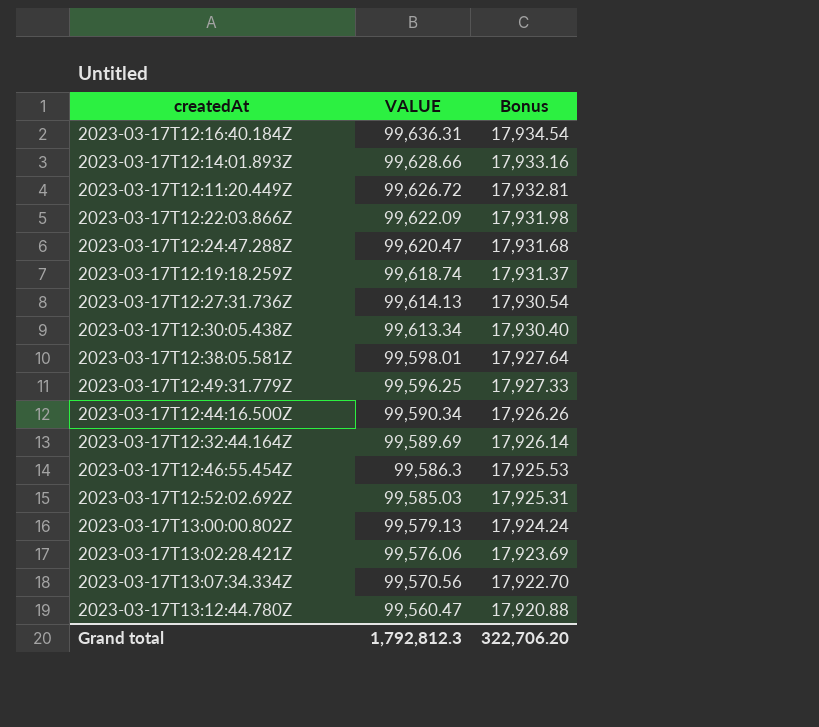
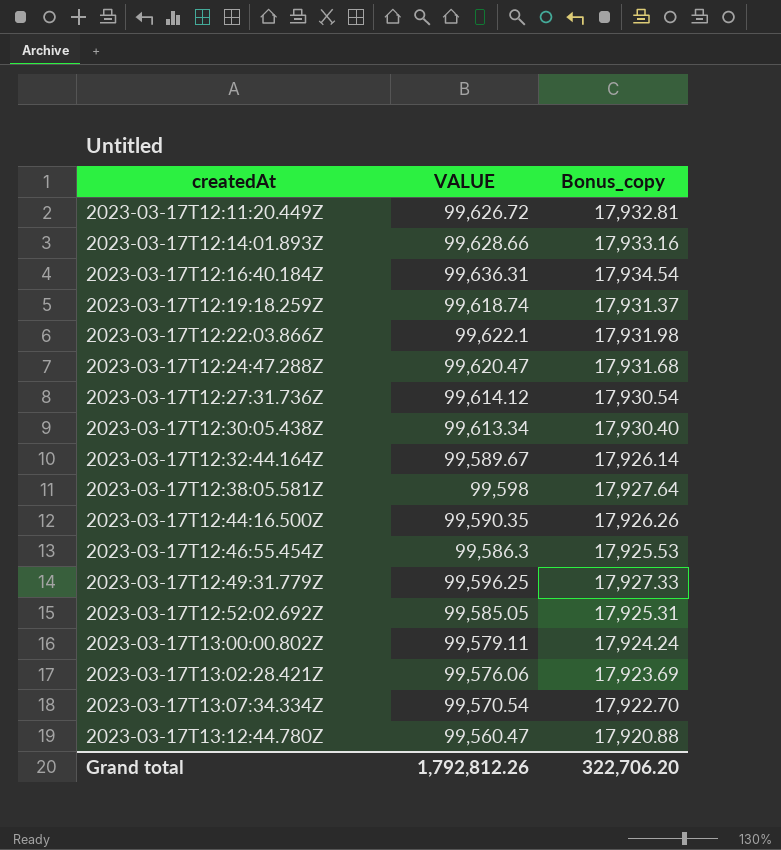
row order: VALUE descending -> createdAt ascending
column name: Bonus -> Bonus_copy
2023-03-17T12:22:03.866Z | VALUE: 99,622.09 -> 99,622.1
2023-03-17T12:27:31.736Z | VALUE: 99,614.13 -> 99,614.12
2023-03-17T12:32:44.164Z | VALUE: 99,589.69 -> 99,589.67
2023-03-17T12:38:05.581Z | VALUE: 99,598.01 -> 99,598
2023-03-17T12:44:16.500Z | VALUE: 99,590.34 -> 99,590.35
2023-03-17T12:52:02.692Z | VALUE: 99,585.03 -> 99,585.05
2023-03-17T13:00:00.802Z | VALUE: 99,579.13 -> 99,579.11
2023-03-17T13:07:34.334Z | VALUE: 99,570.56 -> 99,570.54
Grand total | VALUE: 1,792,812.3 -> 1,792,812.26

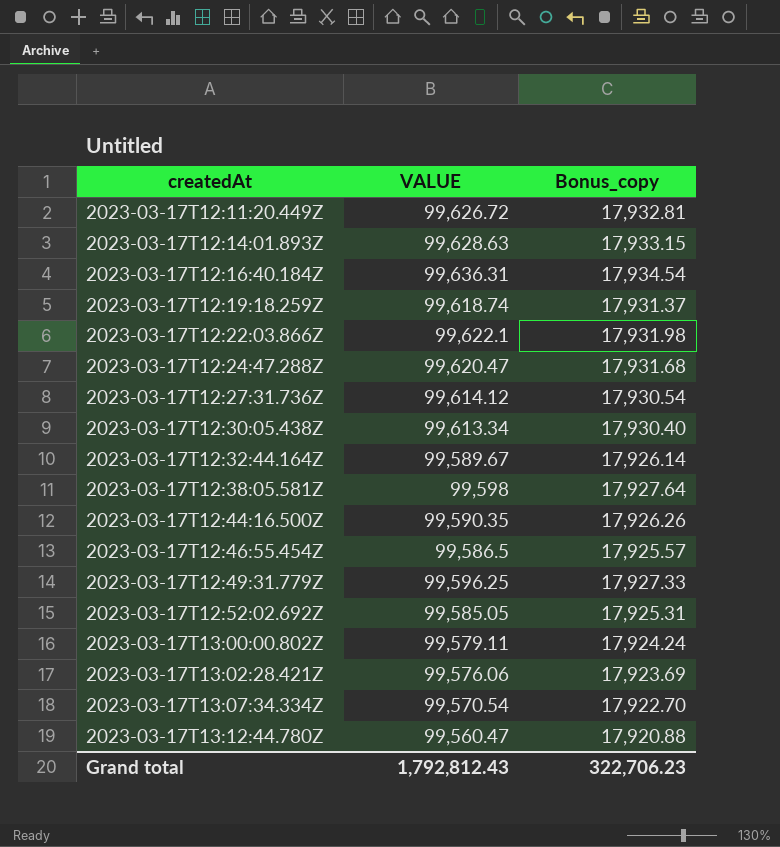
2023-03-17T12:14:01.893Z | VALUE: 99,628.66 -> 99,628.63
2023-03-17T12:14:01.893Z | Bonus_copy: 17,933.16 -> 17,933.15
2023-03-17T12:46:55.454Z | VALUE: 99,586.3 -> 99,586.5
2023-03-17T12:46:55.454Z | Bonus_copy: 17,925.53 -> 17,925.57
Grand total | VALUE: 1,792,812.26 -> 1,792,812.43
Grand total | Bonus_copy: 322,706.20 -> 322,706.23

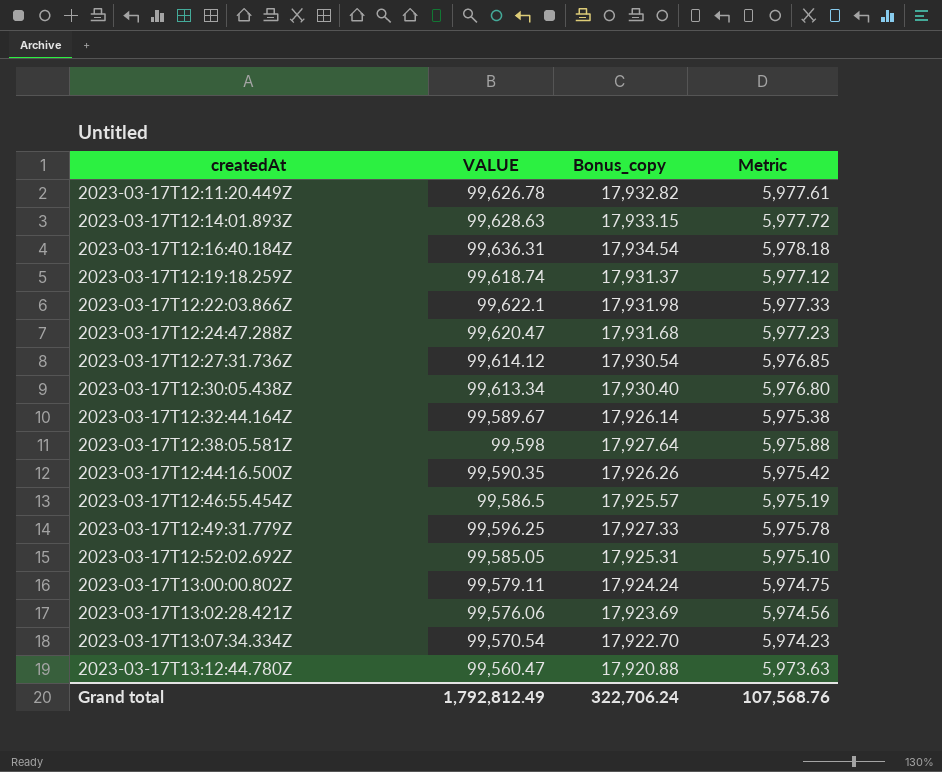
column Metric | formula: none -> [VALUE] * 0.06
2023-03-17T12:11:20.449Z | VALUE: 99,626.72 -> 99,626.78
2023-03-17T12:11:20.449Z | Bonus_copy: 17,932.81 -> 17,932.82
Grand total | VALUE: 1,792,812.43 -> 1,792,812.49
Grand total | Bonus_copy: 322,706.23 -> 322,706.24

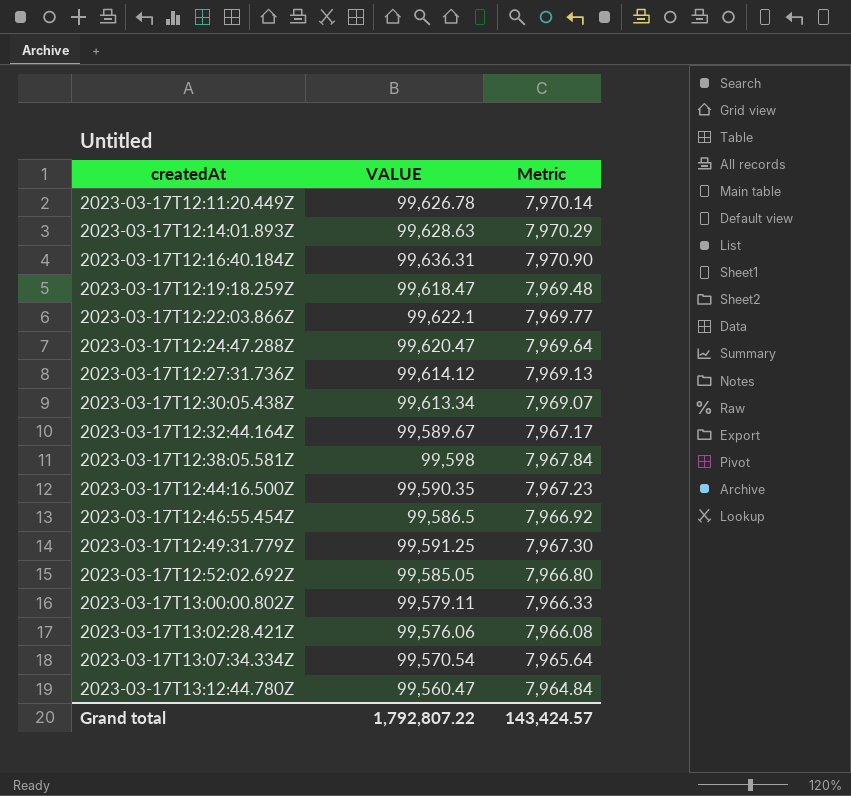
column Bonus_copy | formula: [VALUE] * 0.18 -> none
column Metric | formula: [VALUE] * 0.06 -> [VALUE] * 0.08
2023-03-17T12:19:18.259Z | VALUE: 99,618.74 -> 99,618.47
2023-03-17T12:49:31.779Z | VALUE: 99,596.25 -> 99,591.25
Grand total | VALUE: 1,792,812.49 -> 1,792,807.22
Grand total | Metric: 107,568.76 -> 143,424.57

